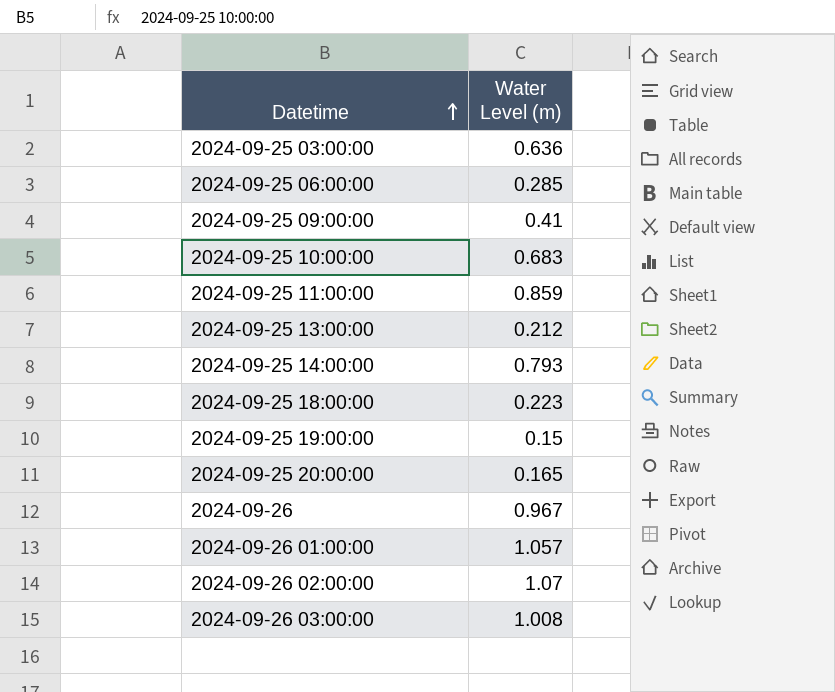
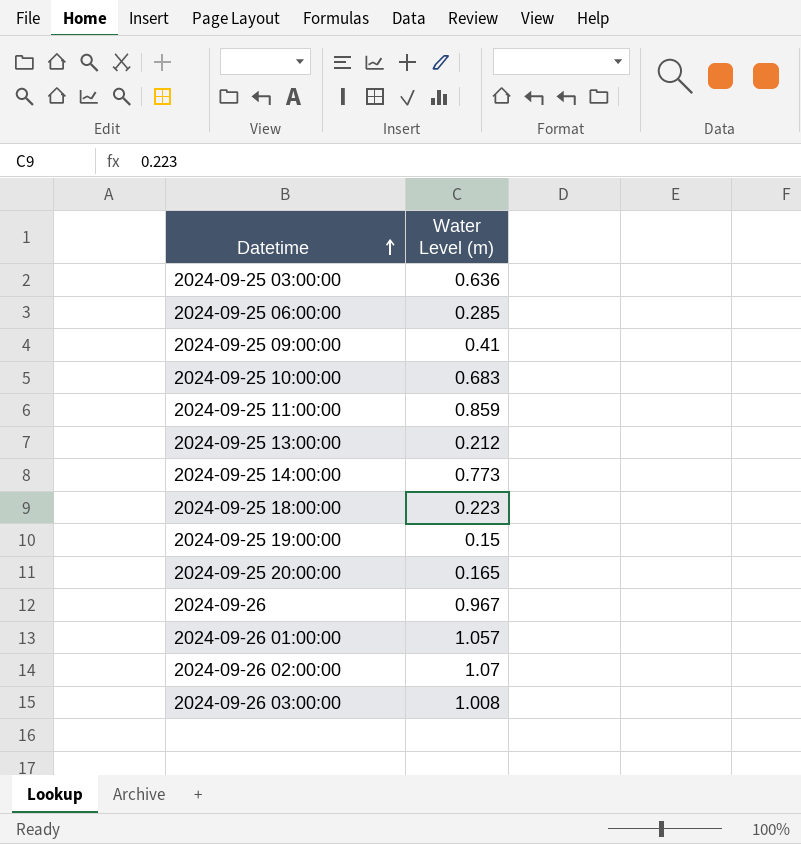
2024-09-25 14:00:00 | Water Level (m): 0.793 -> 0.773

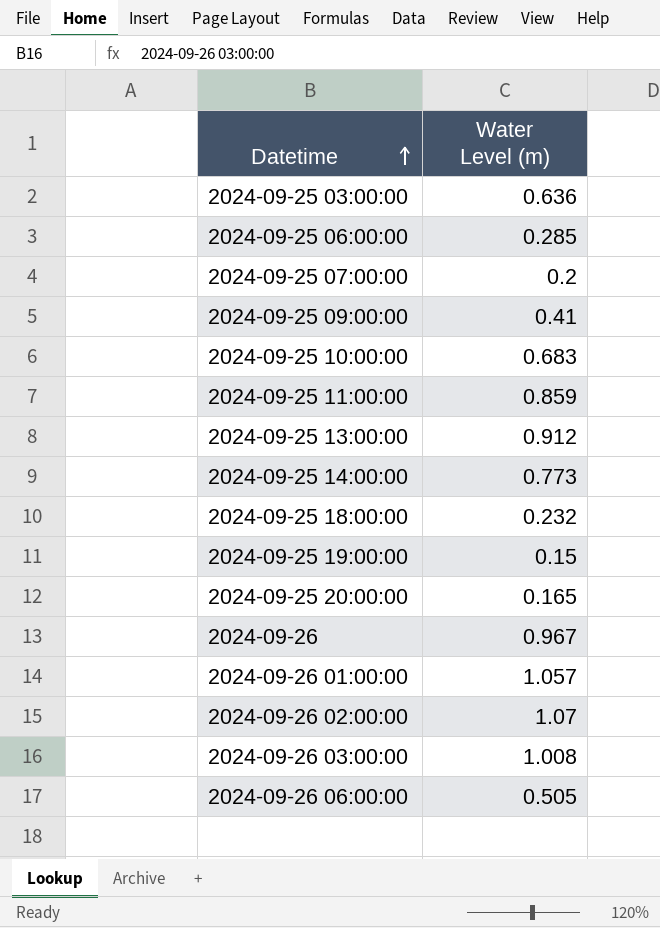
row 2024-09-25 07:00:00: none -> 0.2
2024-09-25 13:00:00 | Water Level (m): 0.212 -> 0.912
2024-09-25 18:00:00 | Water Level (m): 0.223 -> 0.232
row 2024-09-26 06:00:00: none -> 0.505

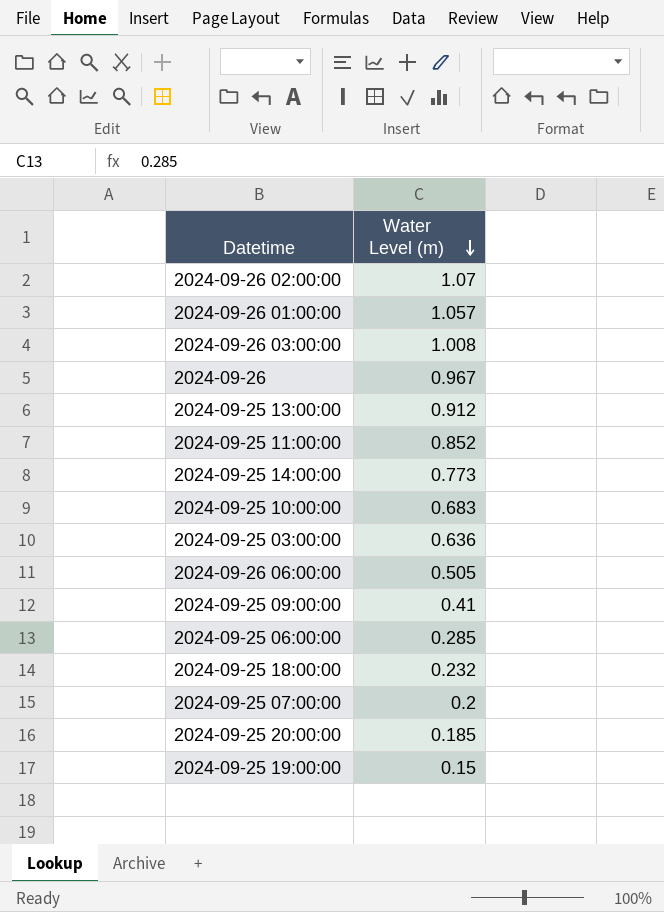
row order: Datetime ascending -> Water Level (m) descending
2024-09-25 11:00:00 | Water Level (m): 0.859 -> 0.852
2024-09-25 20:00:00 | Water Level (m): 0.165 -> 0.185

